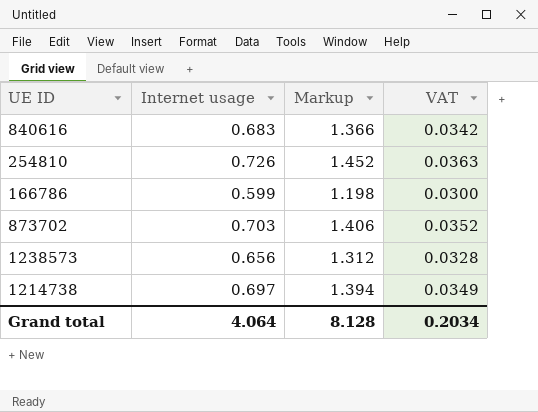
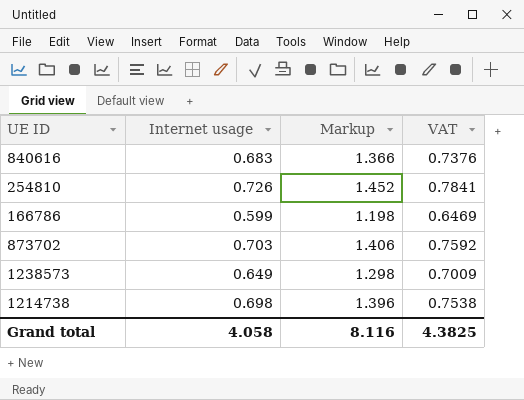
column VAT | formula: [Internet usage] * 0.05 -> [Internet usage] * 1.08
1238573 | Internet usage: 0.656 -> 0.649
1238573 | Markup: 1.312 -> 1.298
1214738 | Internet usage: 0.697 -> 0.698
1214738 | Markup: 1.394 -> 1.396
Grand total | Internet usage: 4.064 -> 4.058
Grand total | Markup: 8.128 -> 8.116
Grand total | VAT: 0.2034 -> 4.3825

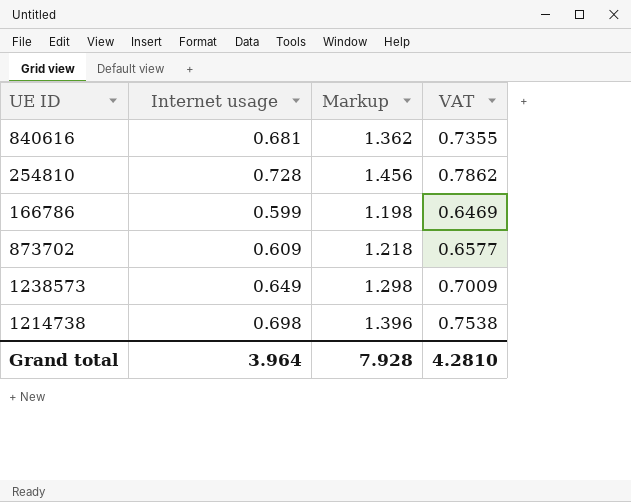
840616 | Internet usage: 0.683 -> 0.681
840616 | Markup: 1.366 -> 1.362
840616 | VAT: 0.7376 -> 0.7355
254810 | Internet usage: 0.726 -> 0.728
254810 | Markup: 1.452 -> 1.456
254810 | VAT: 0.7841 -> 0.7862
873702 | Internet usage: 0.703 -> 0.609
873702 | Markup: 1.406 -> 1.218
873702 | VAT: 0.7592 -> 0.6577
Grand total | Internet usage: 4.058 -> 3.964
Grand total | Markup: 8.116 -> 7.928
Grand total | VAT: 4.3825 -> 4.2810

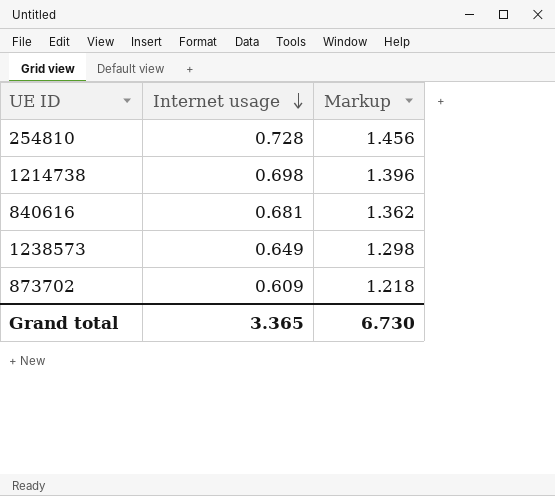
row order: none -> Internet usage descending
column VAT | formula: [Internet usage] * 1.08 -> none
row 166786: 0.599 | 1.198 | 0.6469 -> none
Grand total | Internet usage: 3.964 -> 3.365
Grand total | Markup: 7.928 -> 6.730

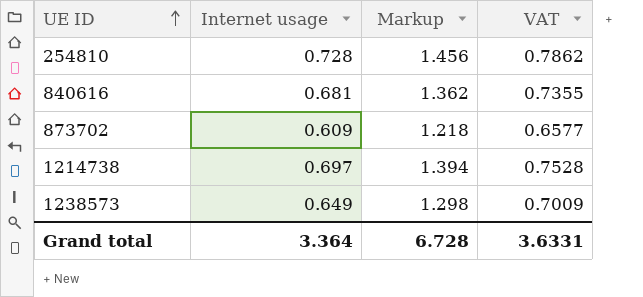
row order: Internet usage descending -> UE ID ascending
column VAT | formula: none -> [Internet usage] * 1.08
1214738 | Internet usage: 0.698 -> 0.697
1214738 | Markup: 1.396 -> 1.394
Grand total | Internet usage: 3.365 -> 3.364
Grand total | Markup: 6.730 -> 6.728

